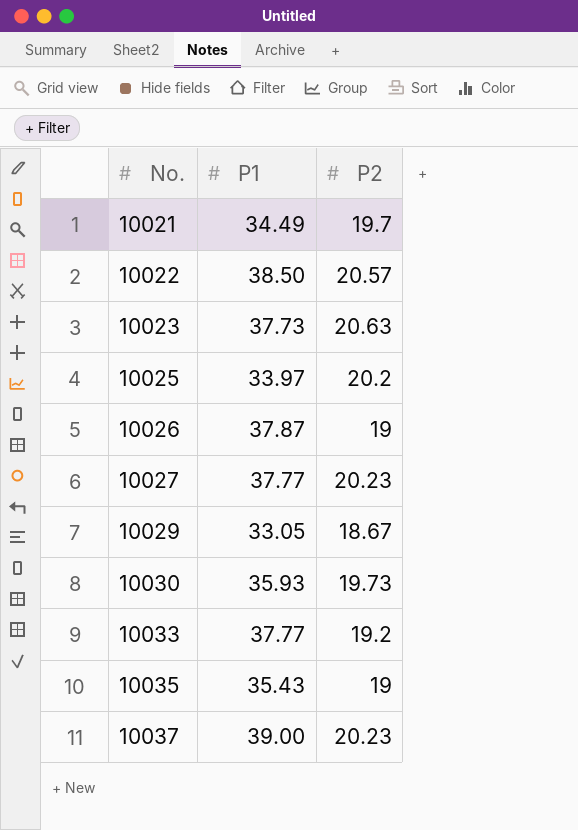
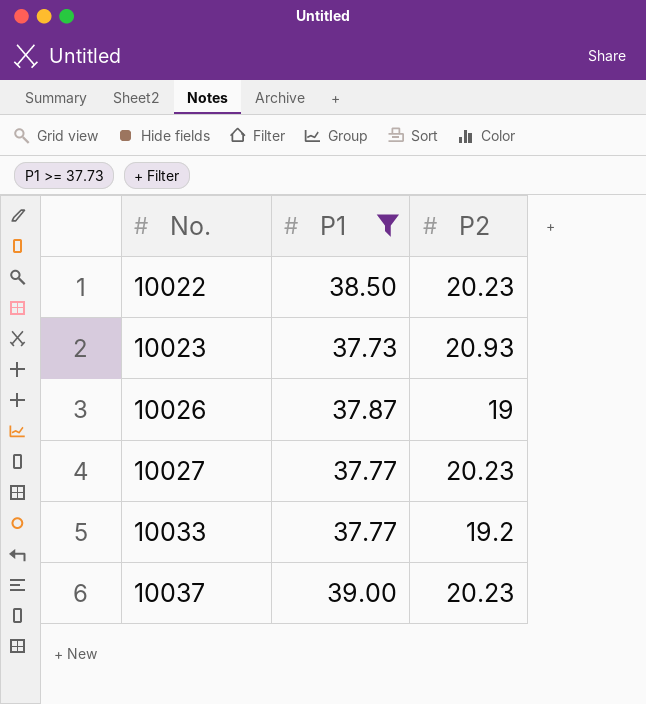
filter: none -> P1 >= 37.73
10022 | P2: 20.57 -> 20.23
10023 | P2: 20.63 -> 20.93

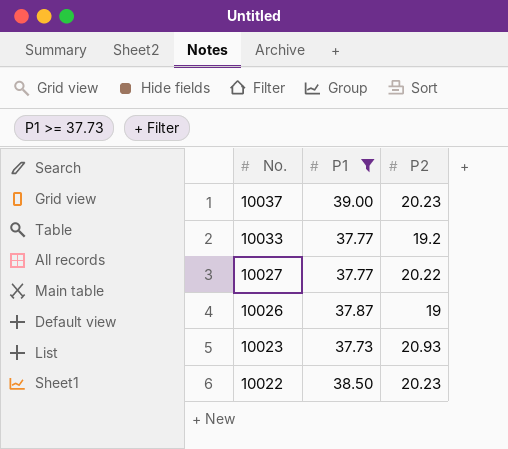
row order: No. ascending -> No. descending
10027 | P2: 20.23 -> 20.22

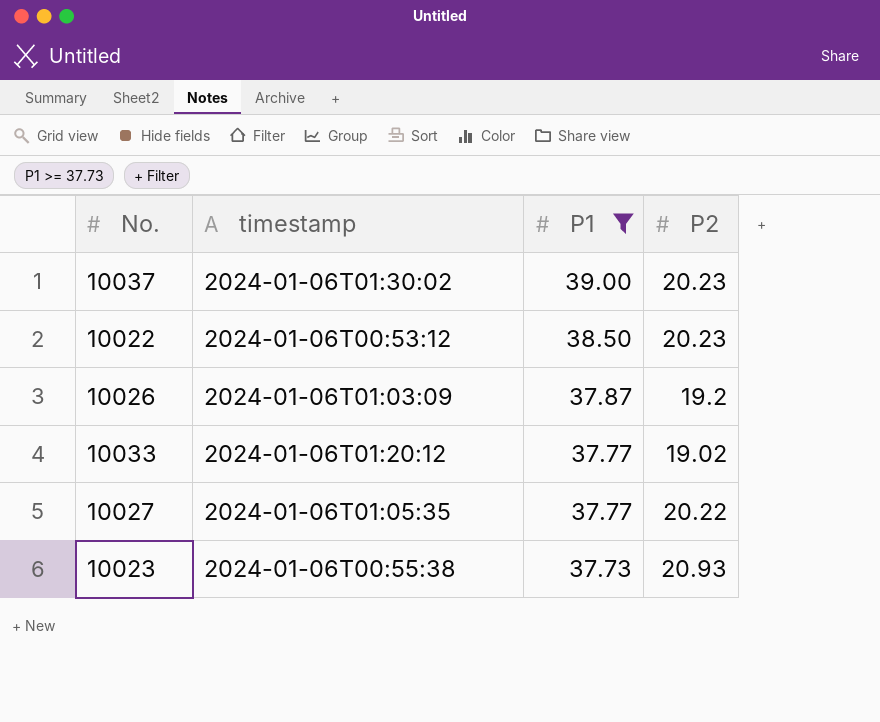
row order: No. descending -> P1 descending
column timestamp | position: none -> 2
10026 | P2: 19 -> 19.2
10033 | P2: 19.2 -> 19.02

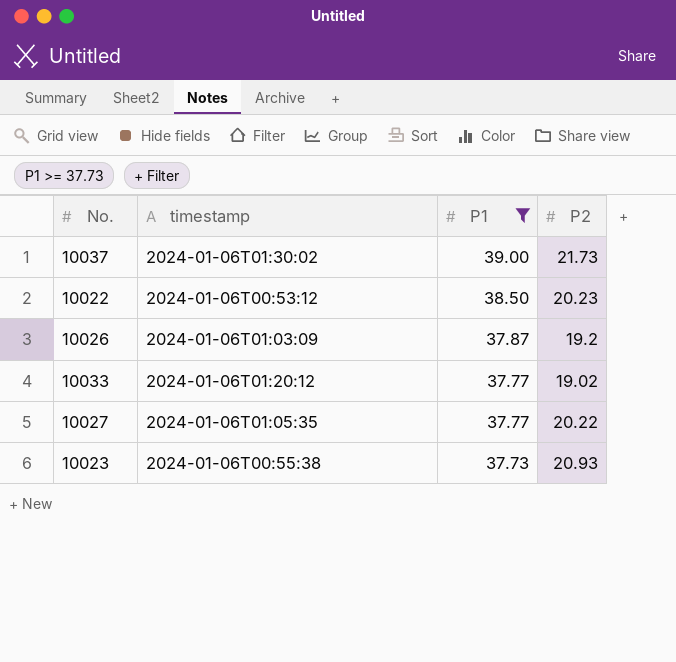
10037 | P2: 20.23 -> 21.73

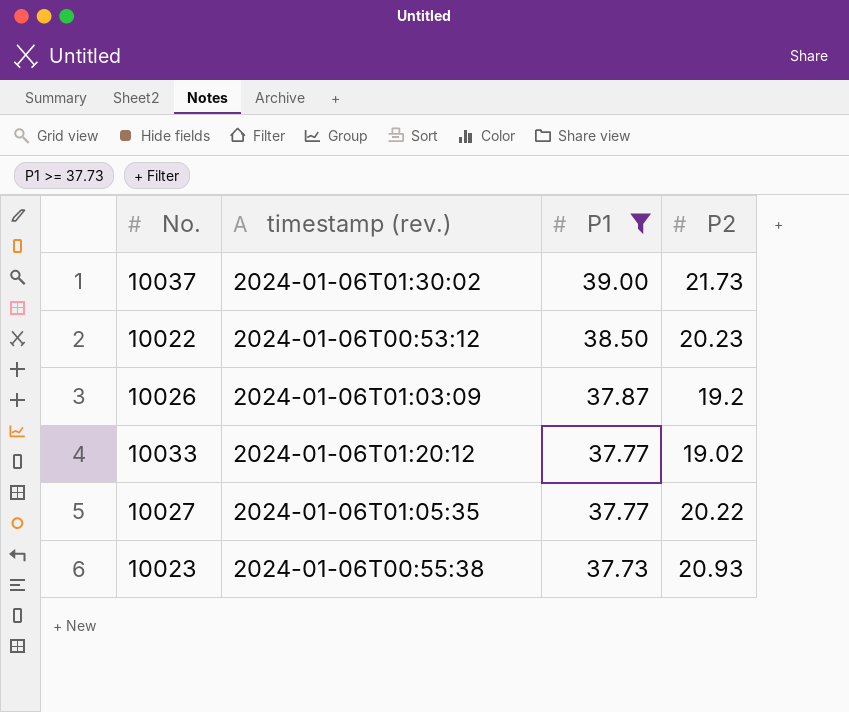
column name: timestamp -> timestamp (rev.)

